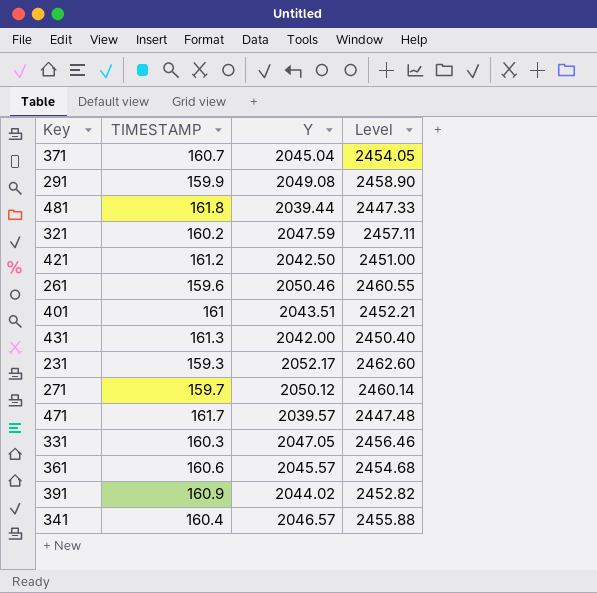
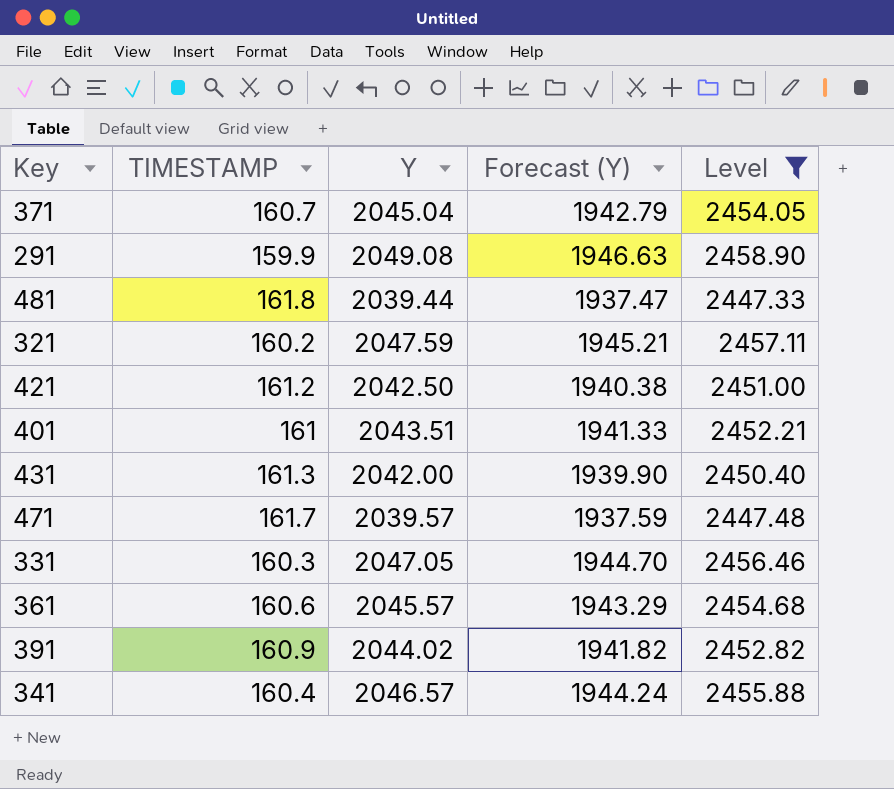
filter: none -> Level <= 2458.90
column Forecast (Y) | formula: none -> [Y] * 0.95

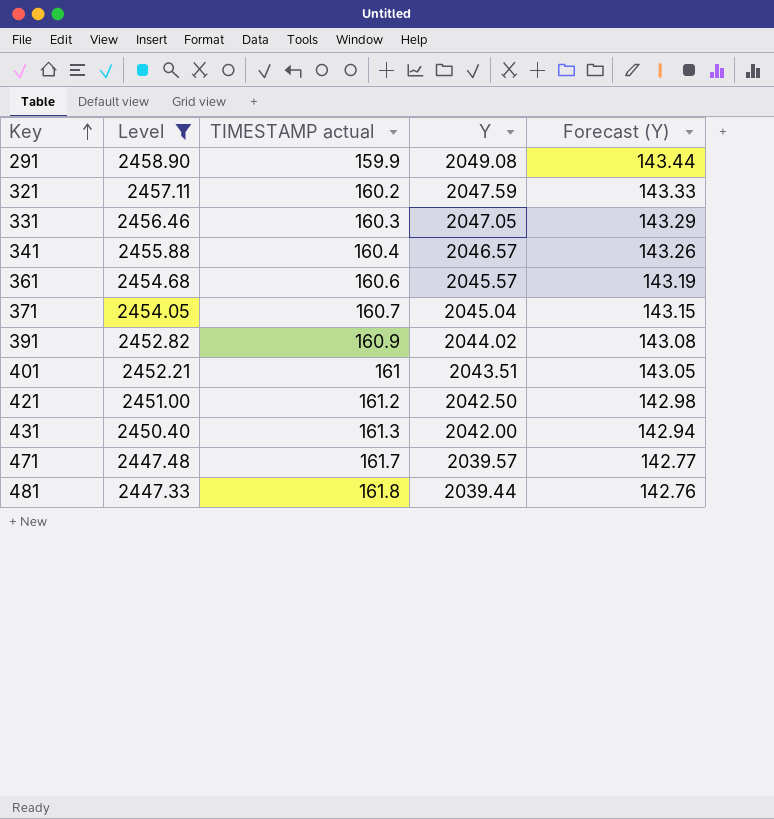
row order: none -> Key ascending
column Level | position: 5 -> 2
column name: TIMESTAMP -> TIMESTAMP actual
column Forecast (Y) | formula: [Y] * 0.95 -> [Y] * 0.07

